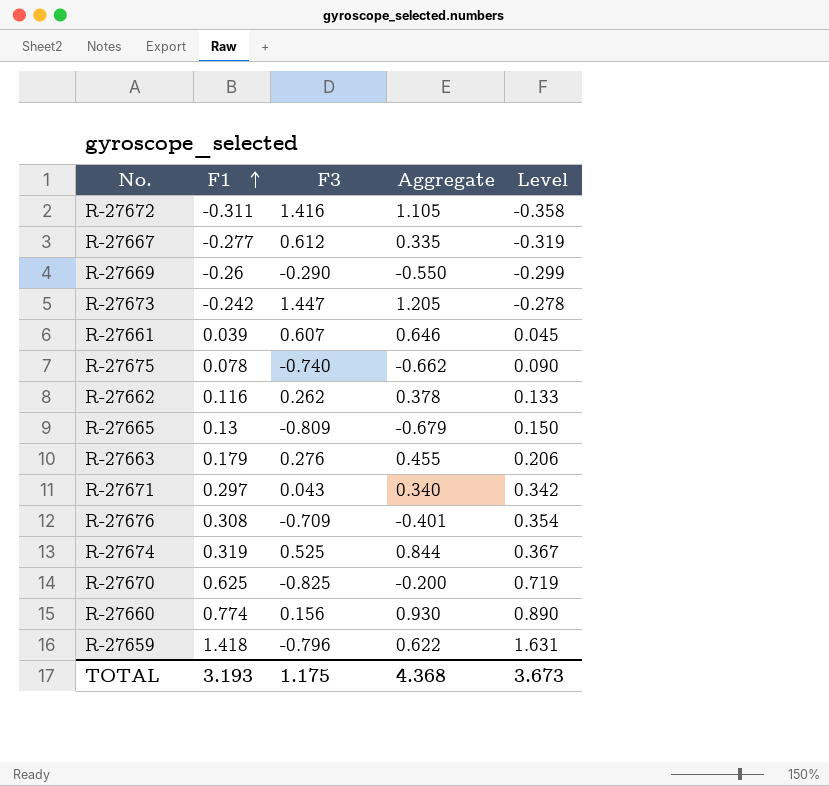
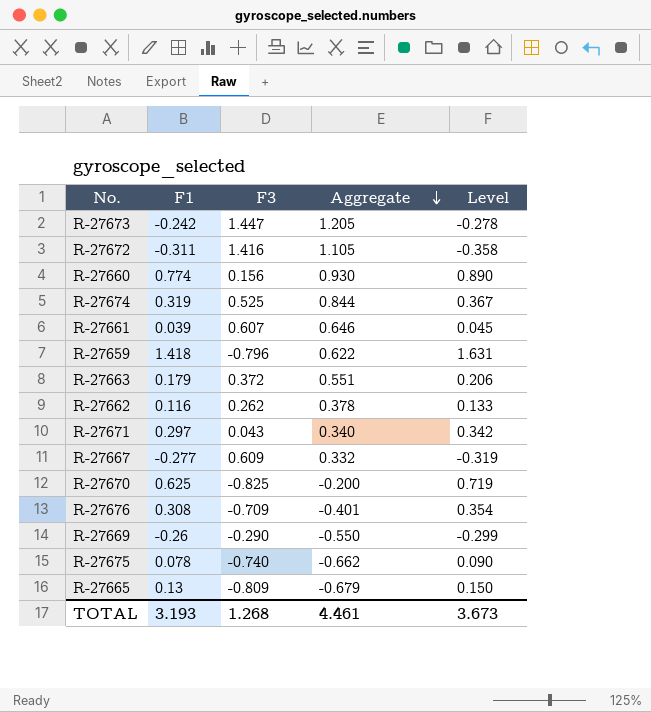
row order: F1 ascending -> Aggregate descending
R-27663 | F3: 0.276 -> 0.372
R-27663 | Aggregate: 0.455 -> 0.551
R-27667 | F3: 0.612 -> 0.609
R-27667 | Aggregate: 0.335 -> 0.332
TOTAL | F3: 1.175 -> 1.268
TOTAL | Aggregate: 4.368 -> 4.461

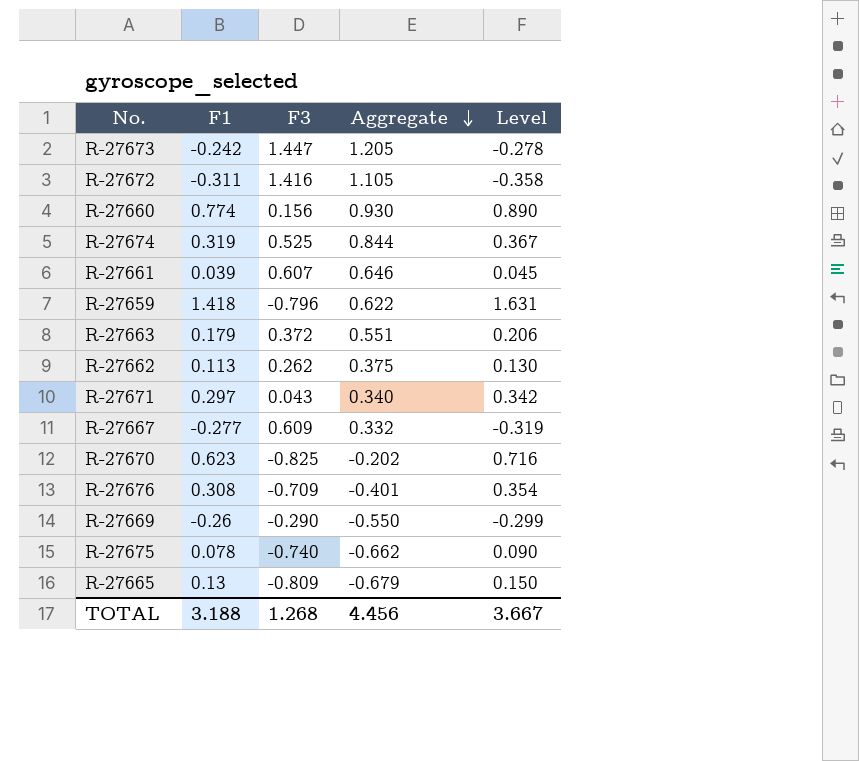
R-27662 | F1: 0.116 -> 0.113
R-27662 | Aggregate: 0.378 -> 0.375
R-27662 | Level: 0.133 -> 0.130
R-27670 | F1: 0.625 -> 0.623
R-27670 | Aggregate: -0.200 -> -0.202
R-27670 | Level: 0.719 -> 0.716
TOTAL | F1: 3.193 -> 3.188
TOTAL | Aggregate: 4.461 -> 4.456
TOTAL | Level: 3.673 -> 3.667

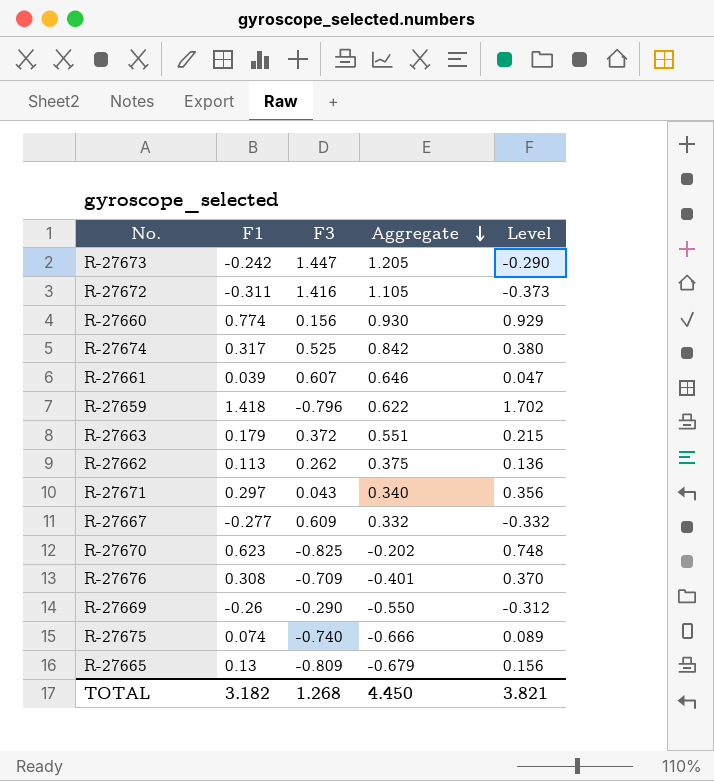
column Level | formula: [F1] * 1.15 -> [F1] * 1.2
R-27674 | F1: 0.319 -> 0.317
R-27674 | Aggregate: 0.844 -> 0.842
R-27675 | F1: 0.078 -> 0.074
R-27675 | Aggregate: -0.662 -> -0.666
TOTAL | F1: 3.188 -> 3.182
TOTAL | Aggregate: 4.456 -> 4.450
TOTAL | Level: 3.667 -> 3.821

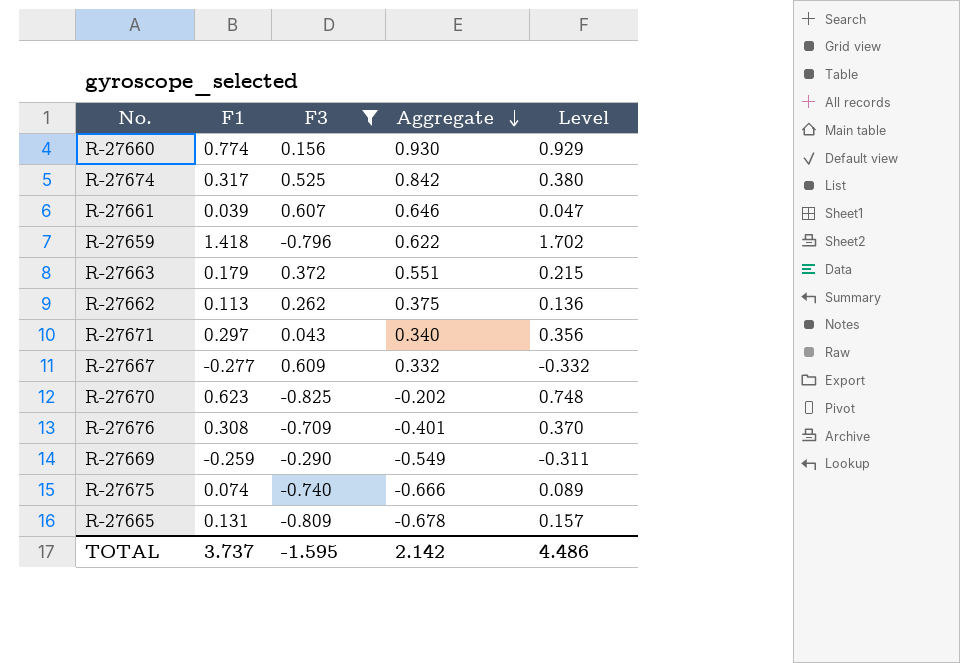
filter: none -> F3 <= 0.609
R-27669 | F1: -0.26 -> -0.259
R-27669 | Aggregate: -0.550 -> -0.549
R-27669 | Level: -0.312 -> -0.311
R-27665 | F1: 0.13 -> 0.131
R-27665 | Aggregate: -0.679 -> -0.678
R-27665 | Level: 0.156 -> 0.157
TOTAL | F1: 3.182 -> 3.737
TOTAL | F3: 1.268 -> -1.595
TOTAL | Aggregate: 4.450 -> 2.142
TOTAL | Level: 3.821 -> 4.486

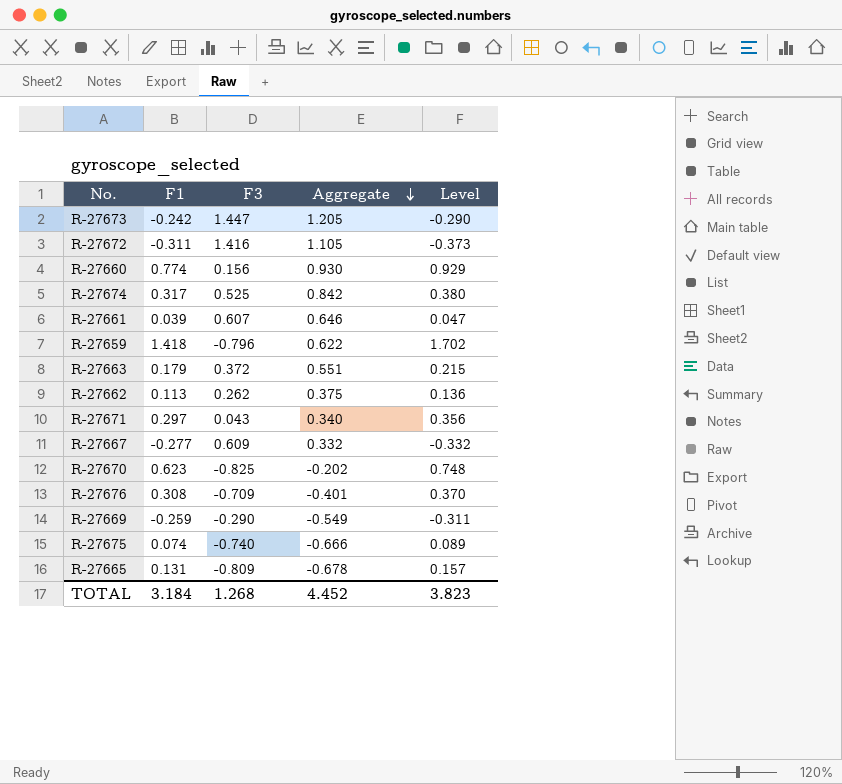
filter: F3 <= 0.609 -> none
TOTAL | F1: 3.737 -> 3.184
TOTAL | F3: -1.595 -> 1.268
TOTAL | Aggregate: 2.142 -> 4.452
TOTAL | Level: 4.486 -> 3.823

